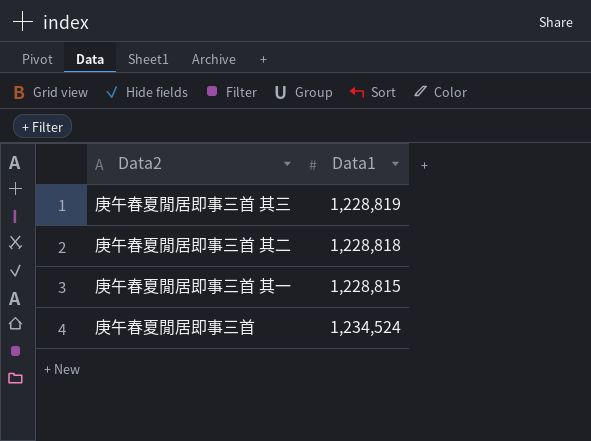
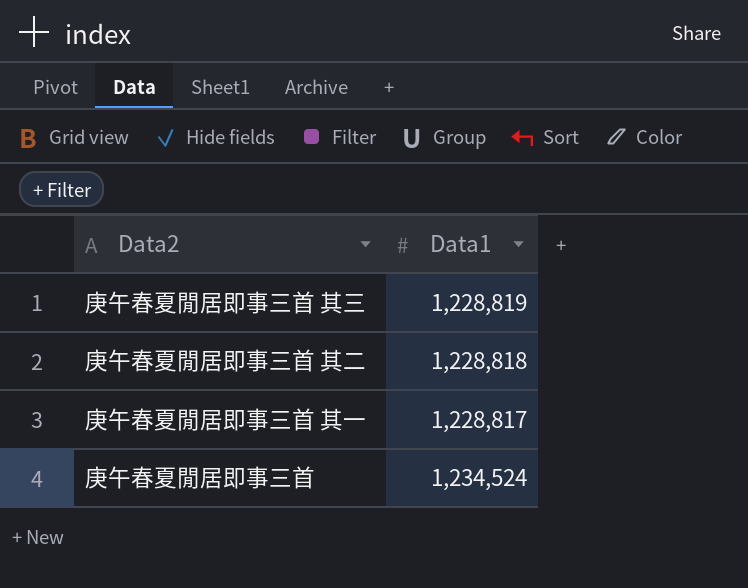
庚午春夏閒居即事三首 其一 | Data1: 1,228,815 -> 1,228,817

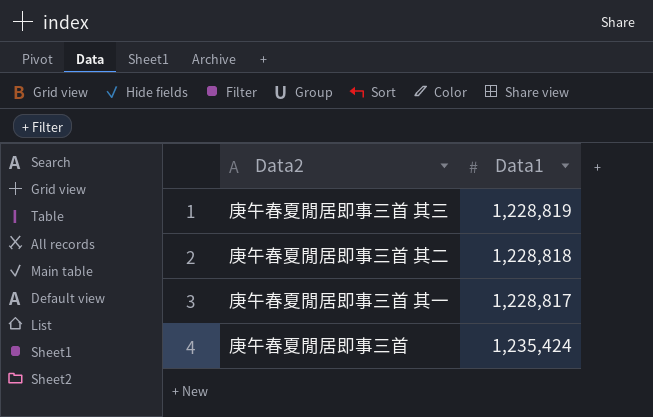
庚午春夏閒居即事三首 | Data1: 1,234,524 -> 1,235,424

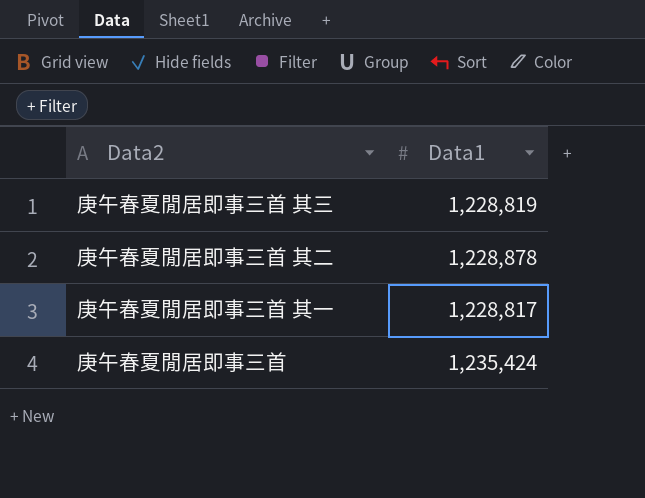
庚午春夏閒居即事三首 其二 | Data1: 1,228,818 -> 1,228,878

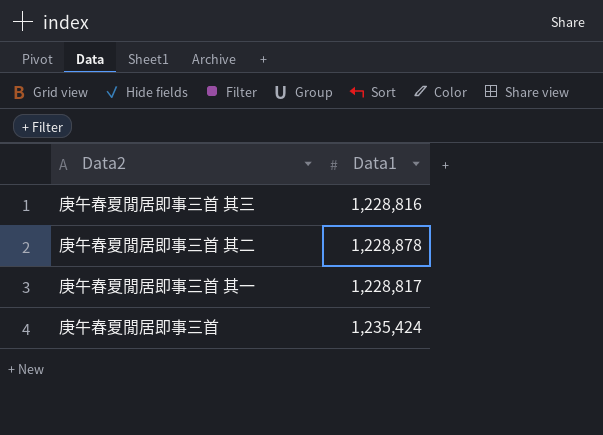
庚午春夏閒居即事三首 其三 | Data1: 1,228,819 -> 1,228,816

